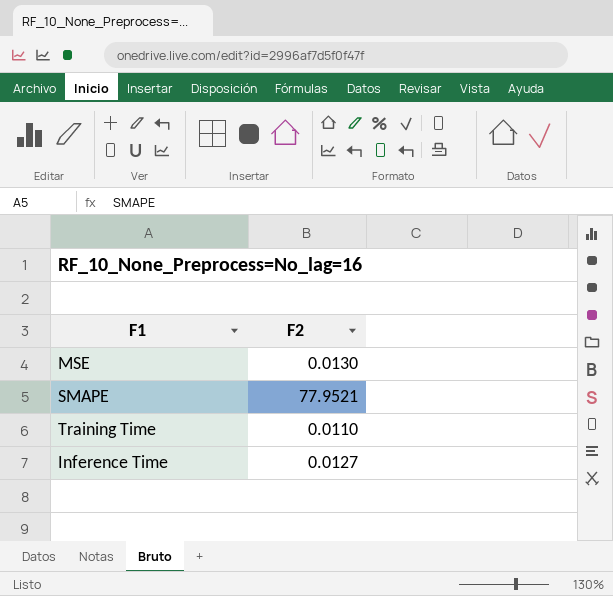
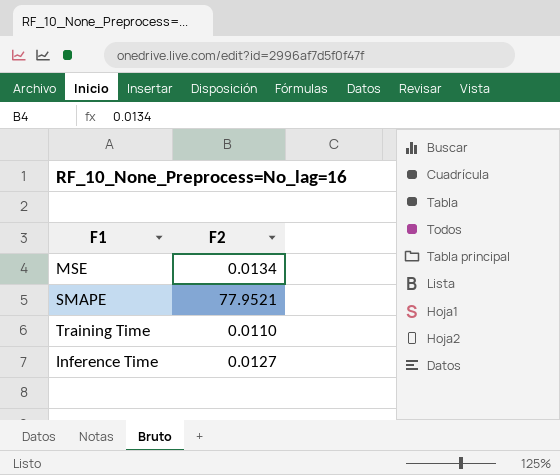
MSE | F2: 0.0130 -> 0.0134

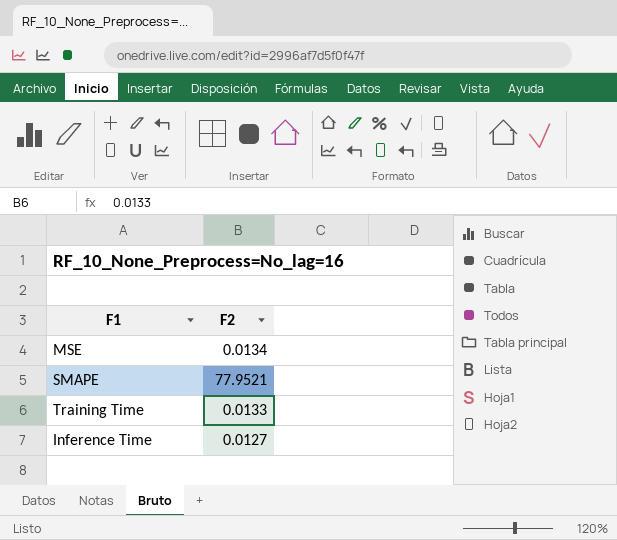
Training Time | F2: 0.0110 -> 0.0133

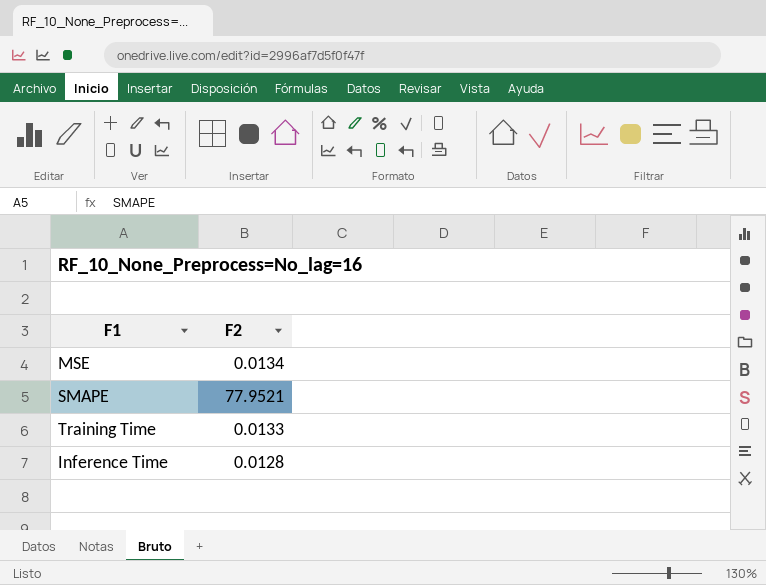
Inference Time | F2: 0.0127 -> 0.0128

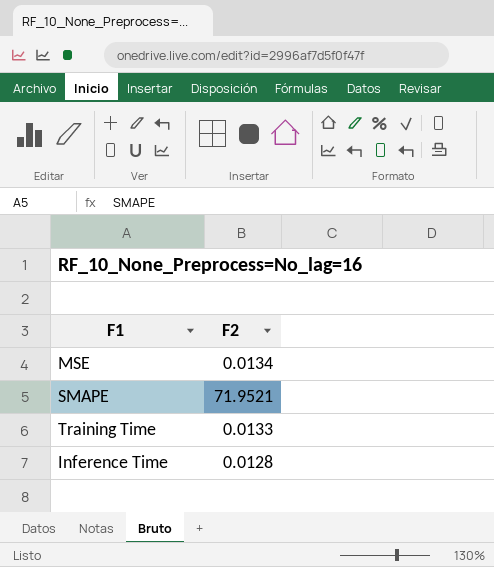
SMAPE | F2: 77.9521 -> 71.9521

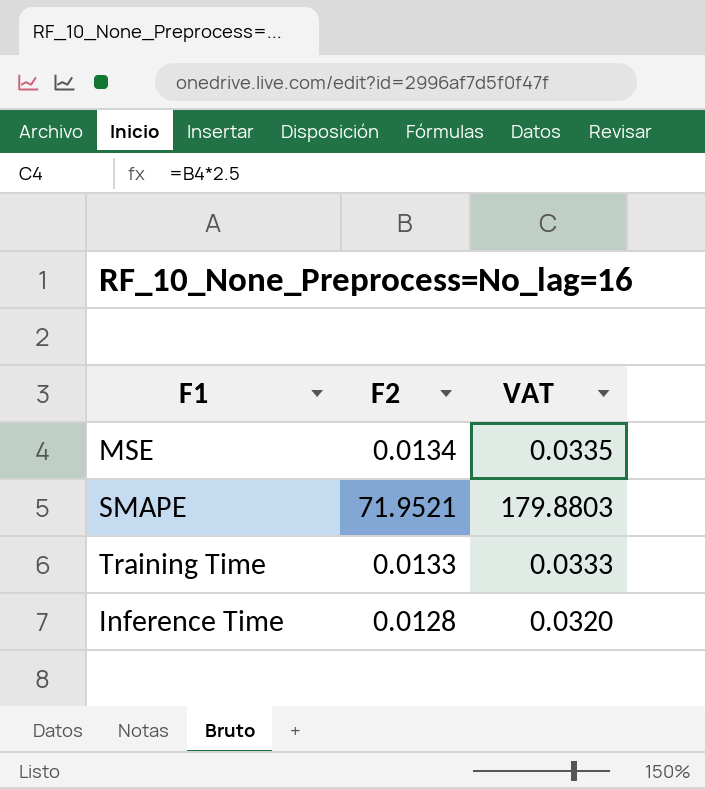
column VAT | formula: none -> [F2] * 2.5

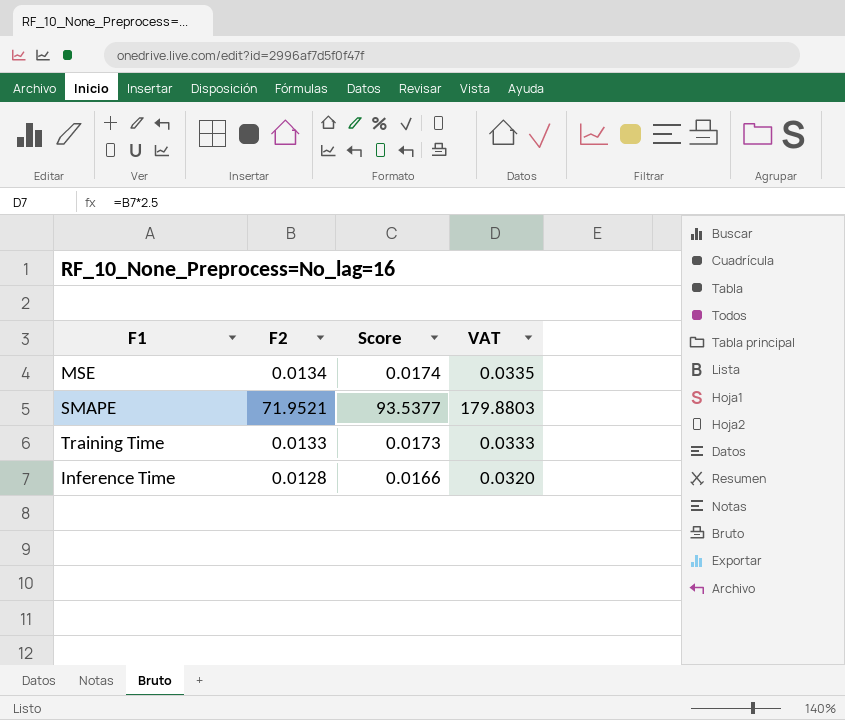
column Score | formula: none -> [F2] * 1.3

